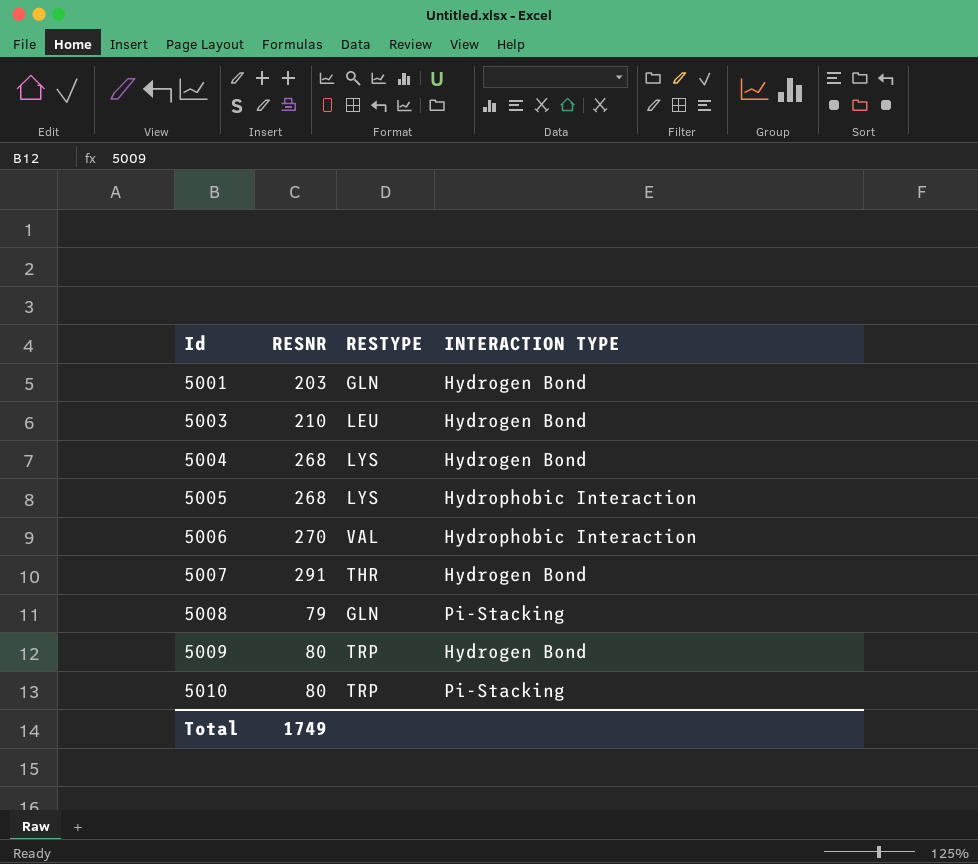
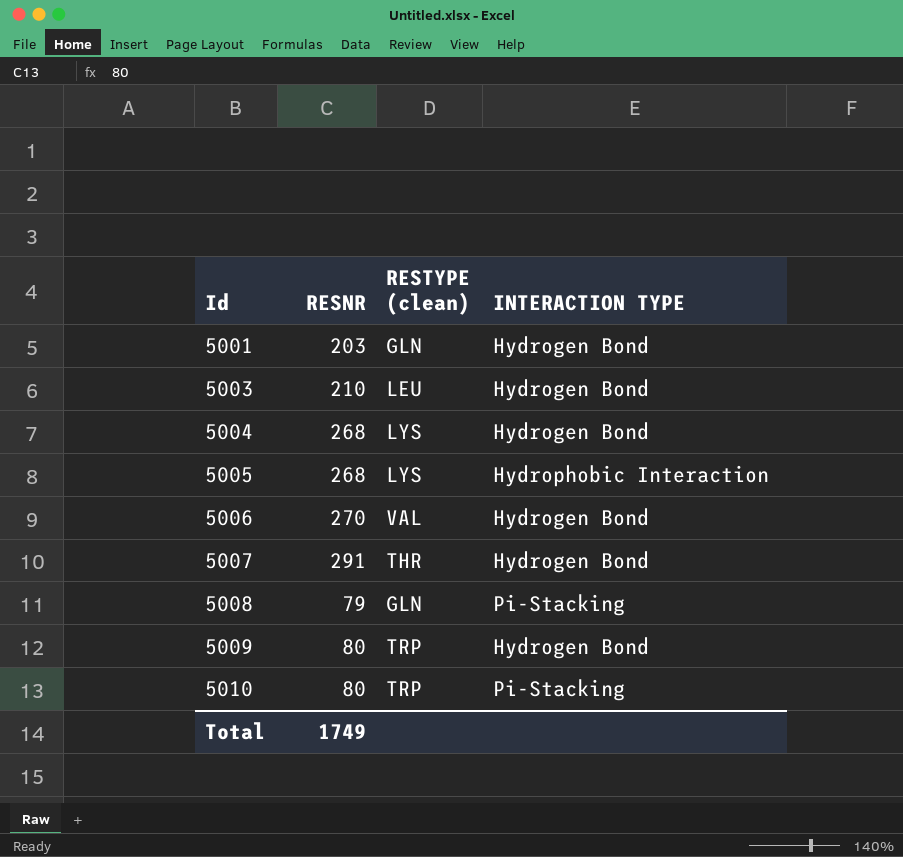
column name: RESTYPE -> RESTYPE (clean)
5006 | INTERACTION TYPE: Hydrophobic Interaction -> Hydrogen Bond

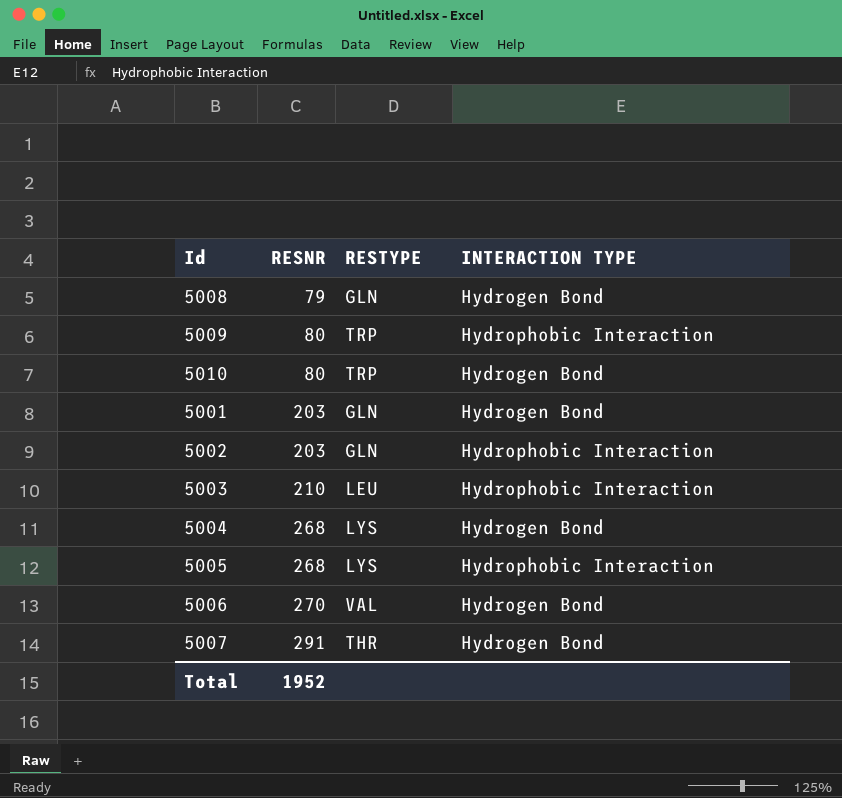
row order: Id ascending -> RESNR ascending
column name: RESTYPE (clean) -> RESTYPE
5008 | INTERACTION TYPE: Pi-Stacking -> Hydrogen Bond
5009 | INTERACTION TYPE: Hydrogen Bond -> Hydrophobic Interaction
5010 | INTERACTION TYPE: Pi-Stacking -> Hydrogen Bond
row 5002: none -> 203 | GLN | Hydrophobic Interaction
5003 | INTERACTION TYPE: Hydrogen Bond -> Hydrophobic Interaction
Total | RESNR: 1749 -> 1952

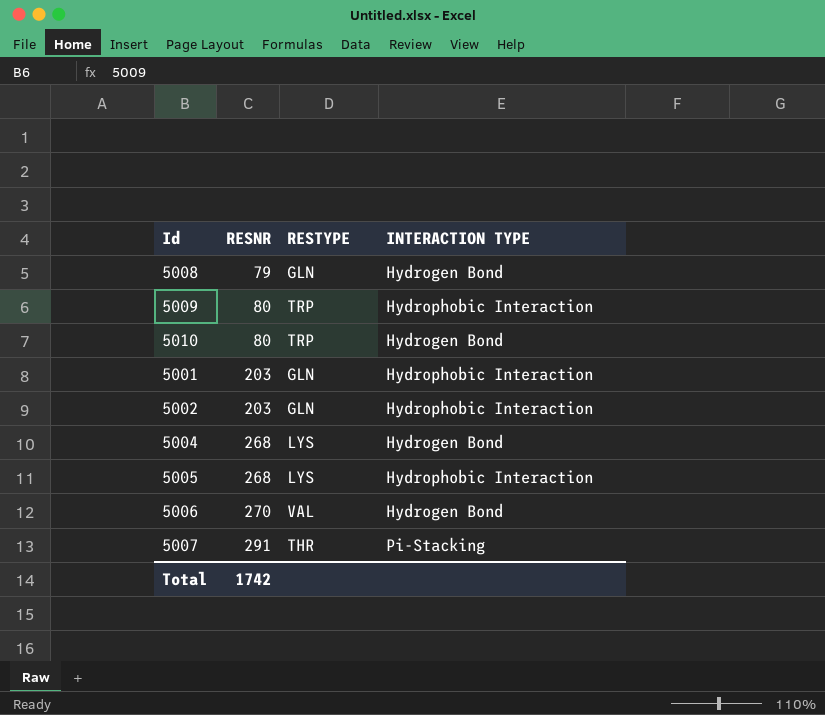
row 5003: 210 | LEU | Hydrophobic Interaction -> none
5001 | INTERACTION TYPE: Hydrogen Bond -> Hydrophobic Interaction
5007 | INTERACTION TYPE: Hydrogen Bond -> Pi-Stacking
Total | RESNR: 1952 -> 1742

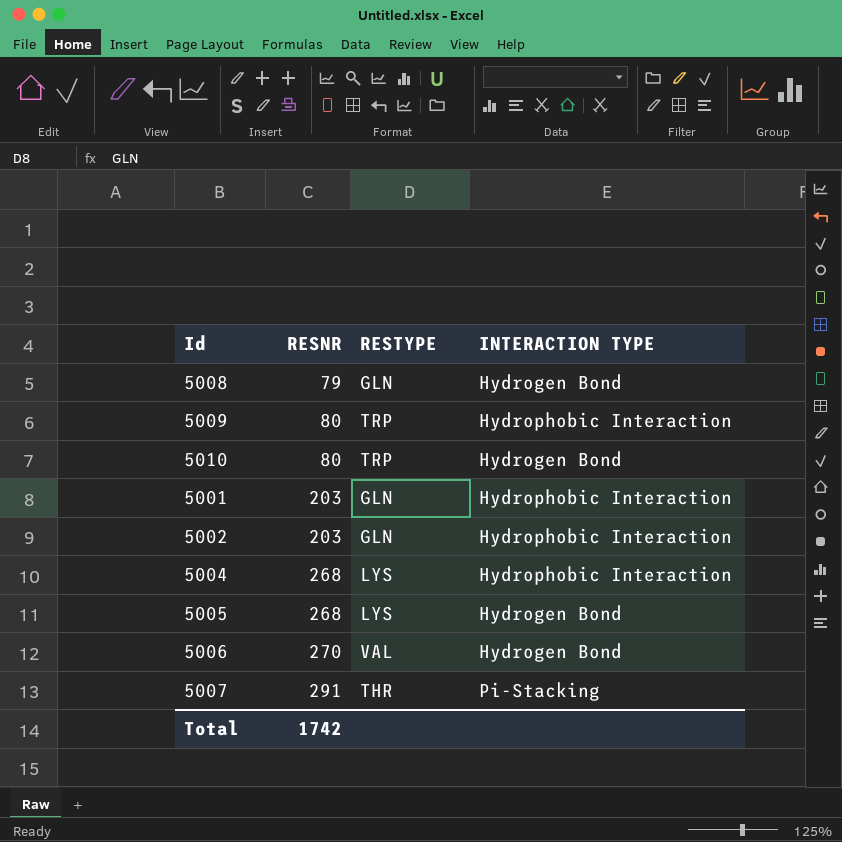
5004 | INTERACTION TYPE: Hydrogen Bond -> Hydrophobic Interaction
5005 | INTERACTION TYPE: Hydrophobic Interaction -> Hydrogen Bond

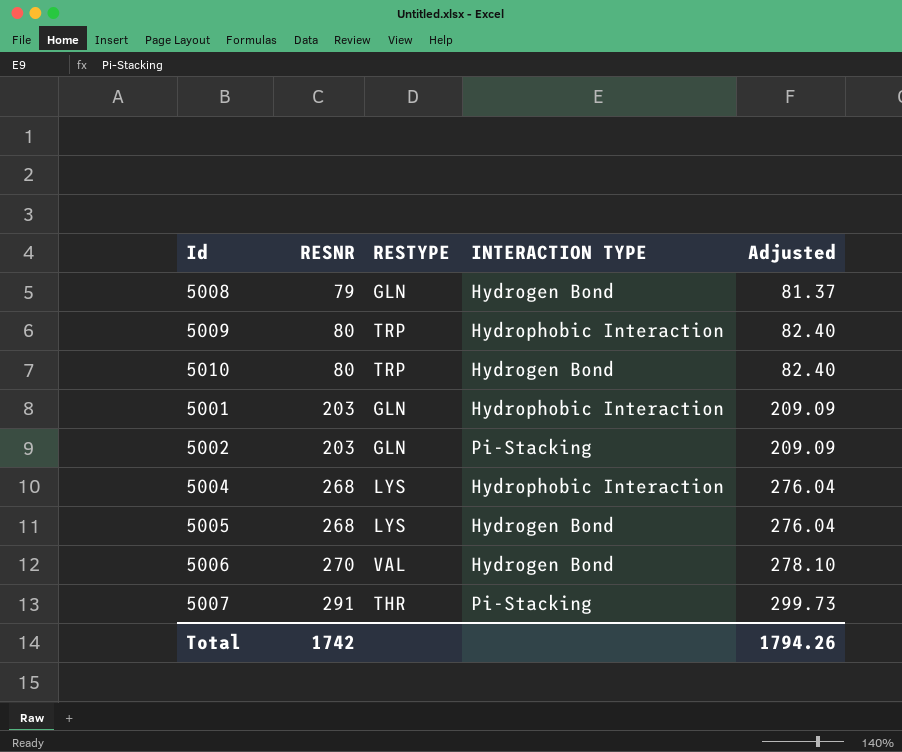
column Adjusted | formula: none -> [RESNR] * 1.03
5002 | INTERACTION TYPE: Hydrophobic Interaction -> Pi-Stacking

